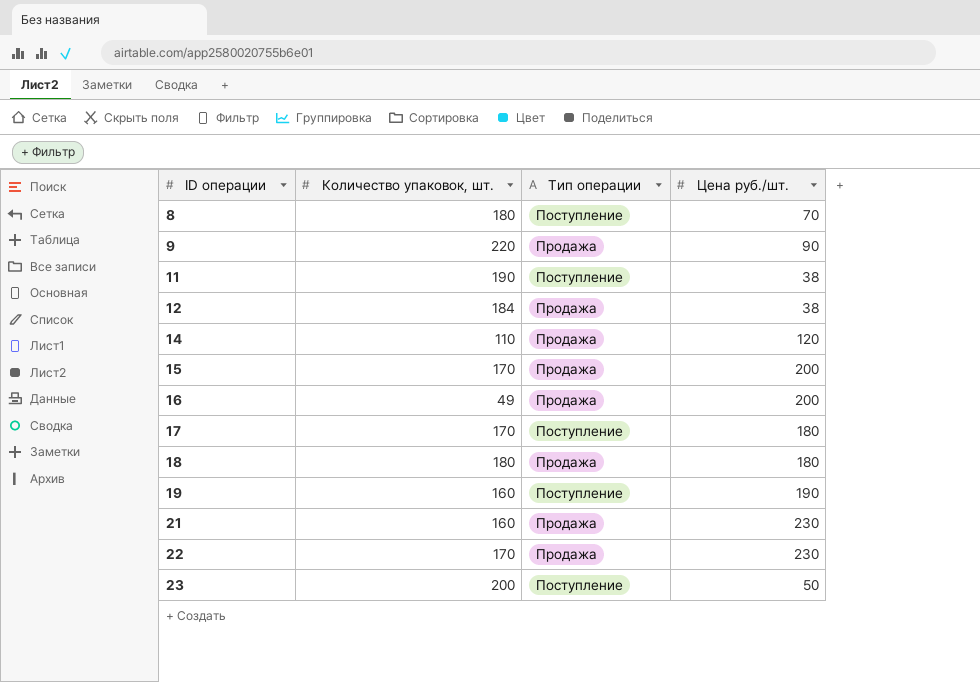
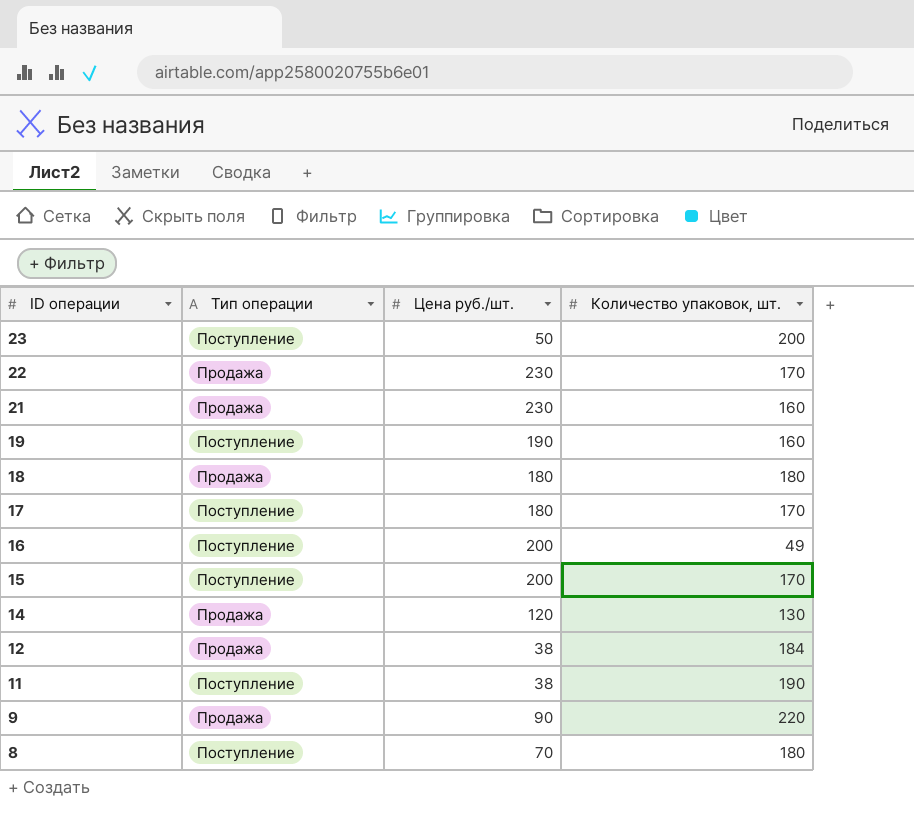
row order: ID операции ascending -> ID операции descending
column Количество упаковок, шт. | position: 2 -> 4
16 | Тип операции: Продажа -> Поступление
15 | Тип операции: Продажа -> Поступление
14 | Количество упаковок, шт.: 110 -> 130

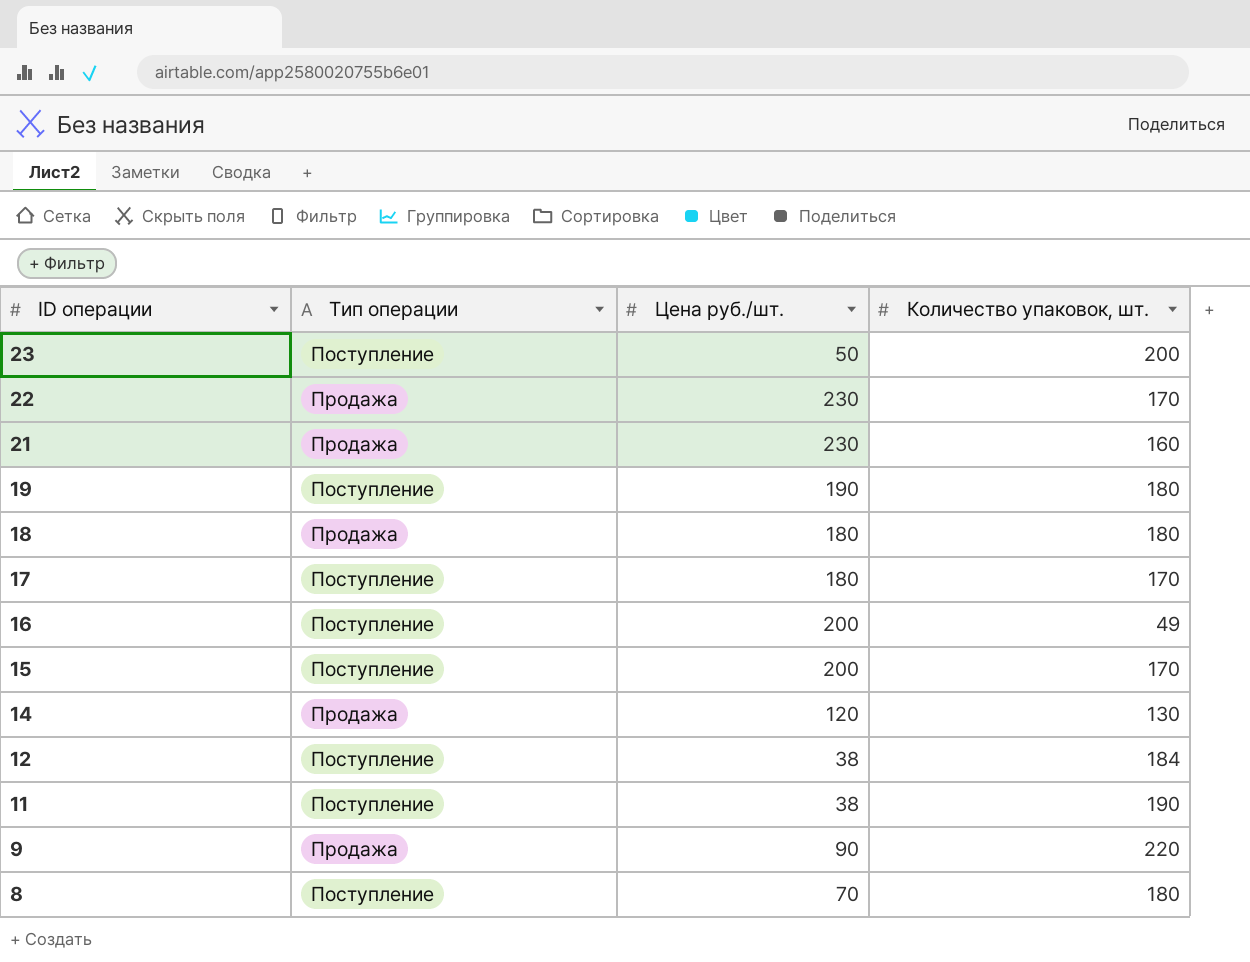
19 | Количество упаковок, шт.: 160 -> 180
12 | Тип операции: Продажа -> Поступление

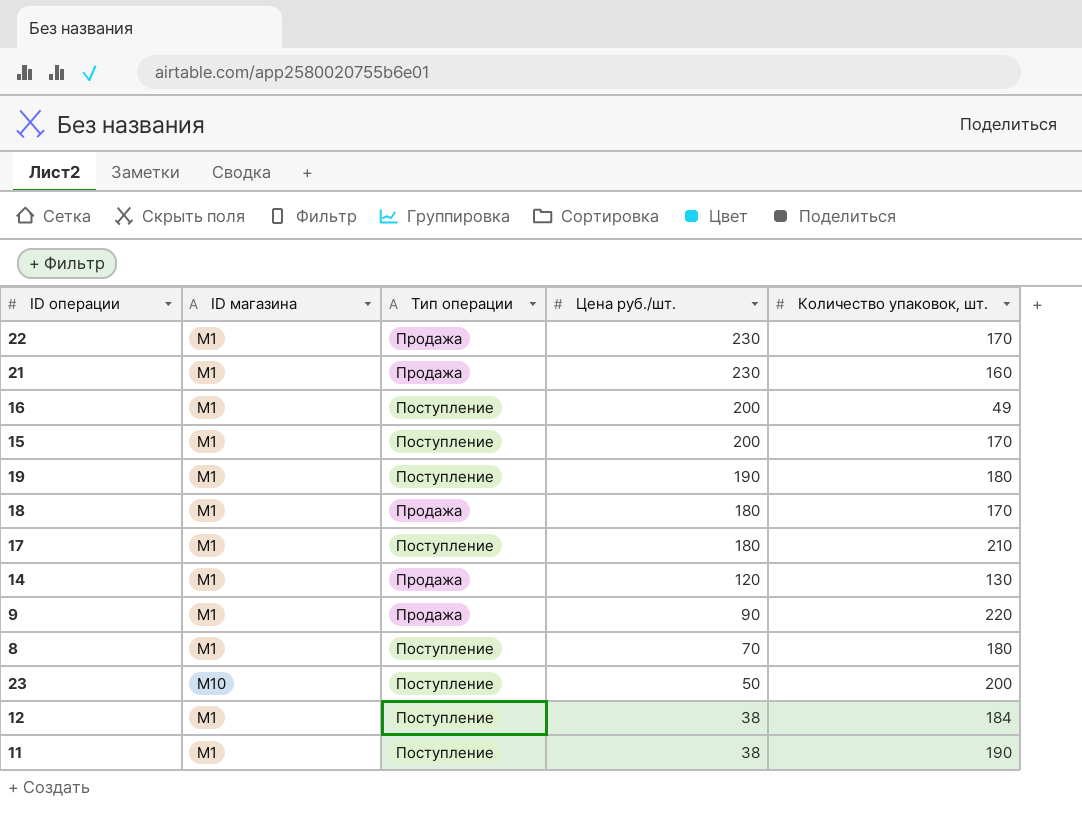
row order: ID операции descending -> Цена руб./шт. descending
column ID магазина | position: none -> 2
18 | Количество упаковок, шт.: 180 -> 170
17 | Количество упаковок, шт.: 170 -> 210

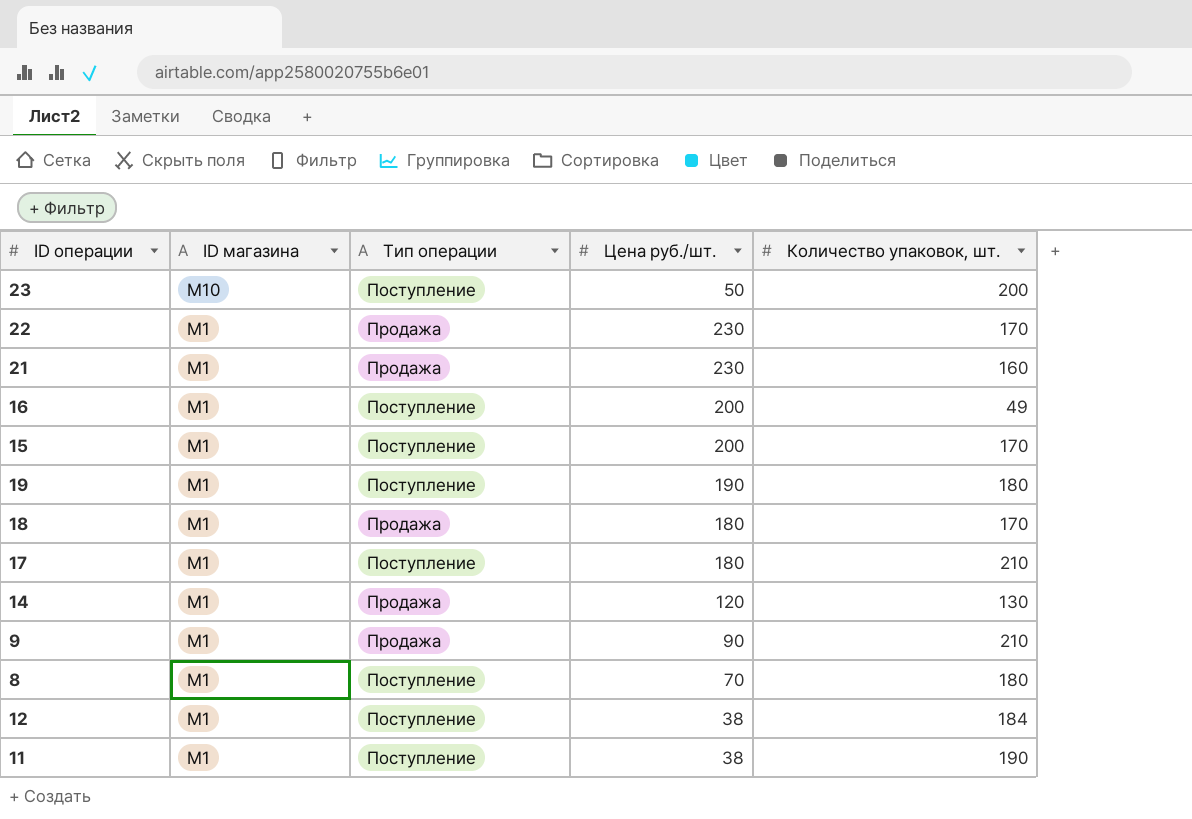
row order: Цена руб./шт. descending -> ID магазина descending
9 | Количество упаковок, шт.: 220 -> 210

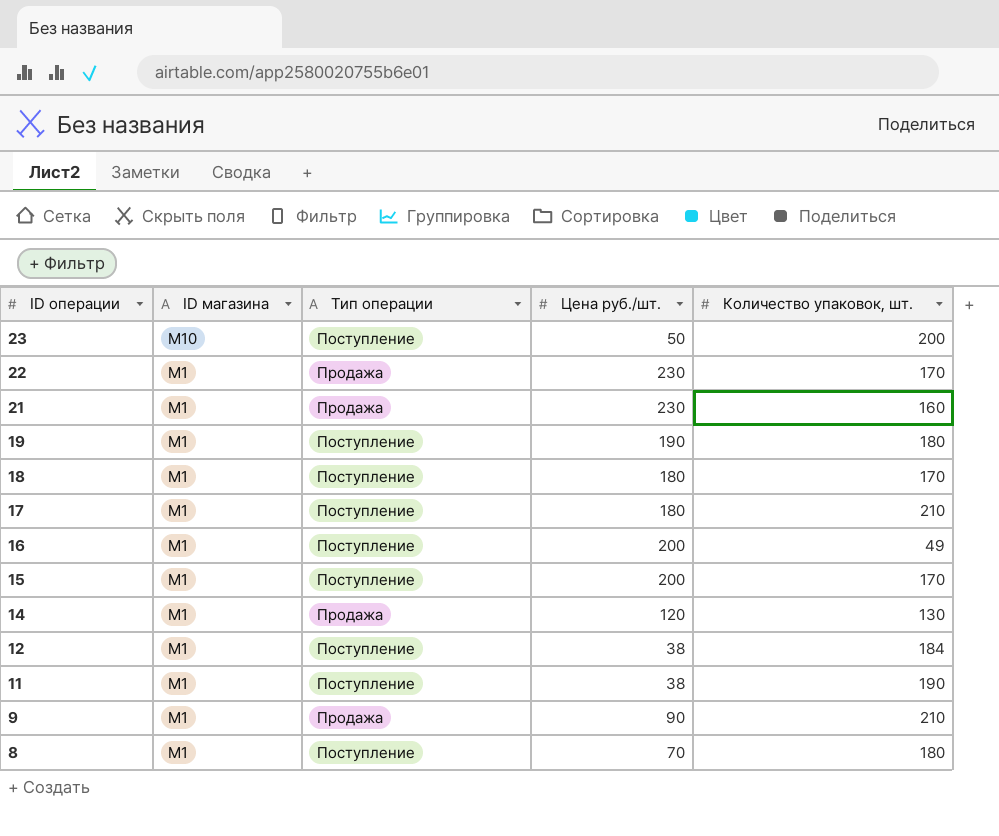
row order: ID магазина descending -> ID операции descending
18 | Тип операции: Продажа -> Поступление

